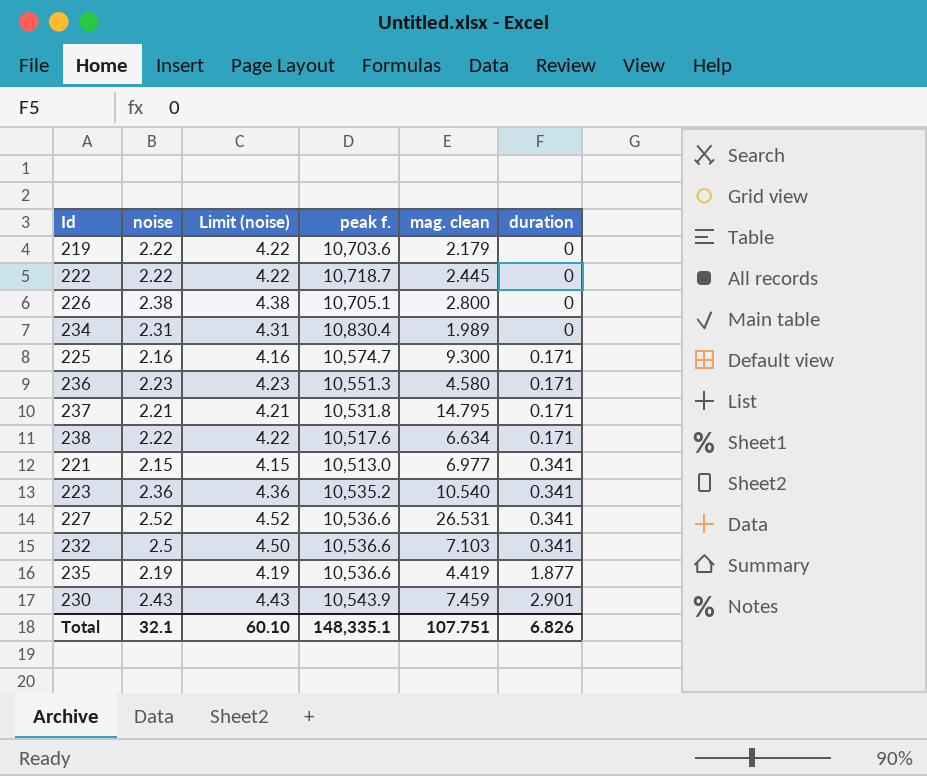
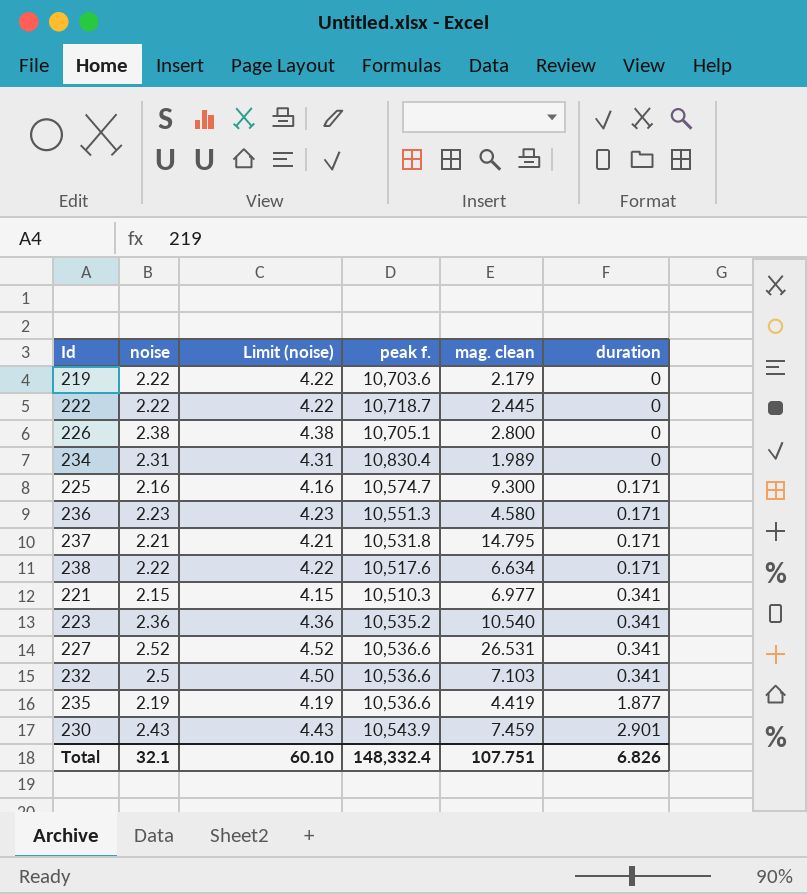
221 | peak f.: 10,513.0 -> 10,510.3
Total | peak f.: 148,335.1 -> 148,332.4

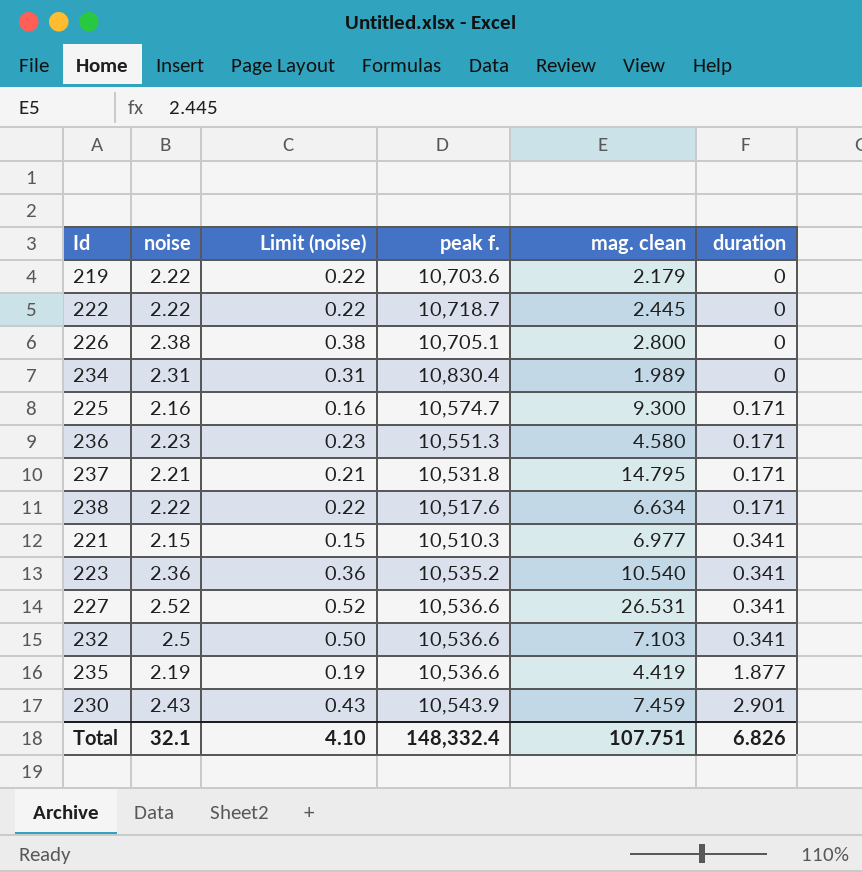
column Limit (noise) | formula: [noise] + 2 -> [noise] - 2
Total | Limit (noise): 60.10 -> 4.10

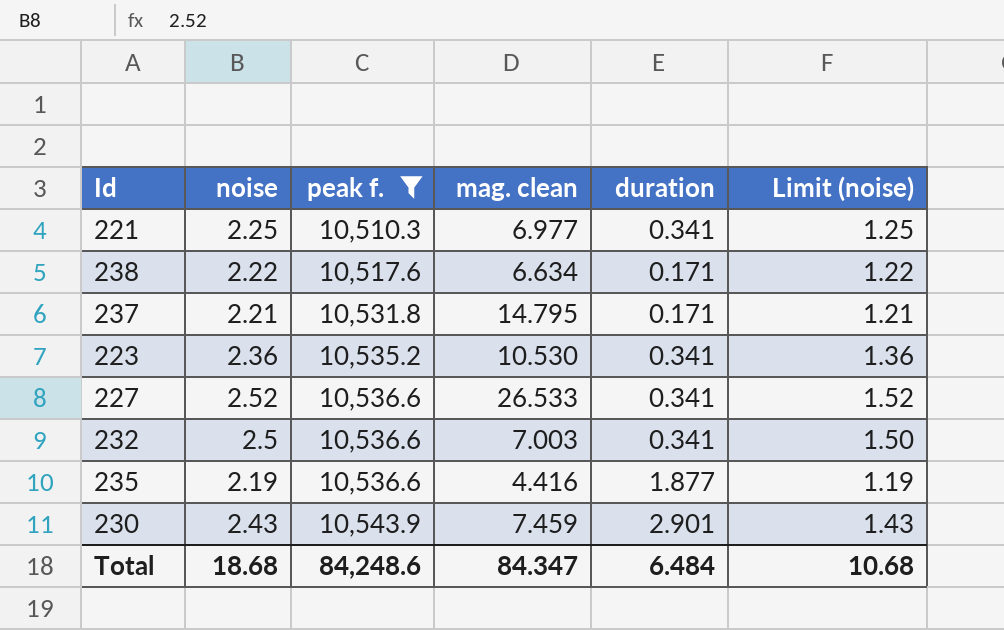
filter: none -> peak f. <= 10,543.9
row order: duration ascending -> peak f. ascending
column Limit (noise) | formula: [noise] - 2 -> [noise] - 1
column Limit (noise) | position: 3 -> 6
221 | noise: 2.15 -> 2.25
223 | mag. clean: 10.540 -> 10.530
227 | mag. clean: 26.531 -> 26.533
232 | mag. clean: 7.103 -> 7.003
235 | mag. clean: 4.419 -> 4.416
Total | noise: 32.1 -> 18.68
Total | peak f.: 148,332.4 -> 84,248.6
Total | mag. clean: 107.751 -> 84.347
Total | duration: 6.826 -> 6.484
Total | Limit (noise): 4.10 -> 10.68

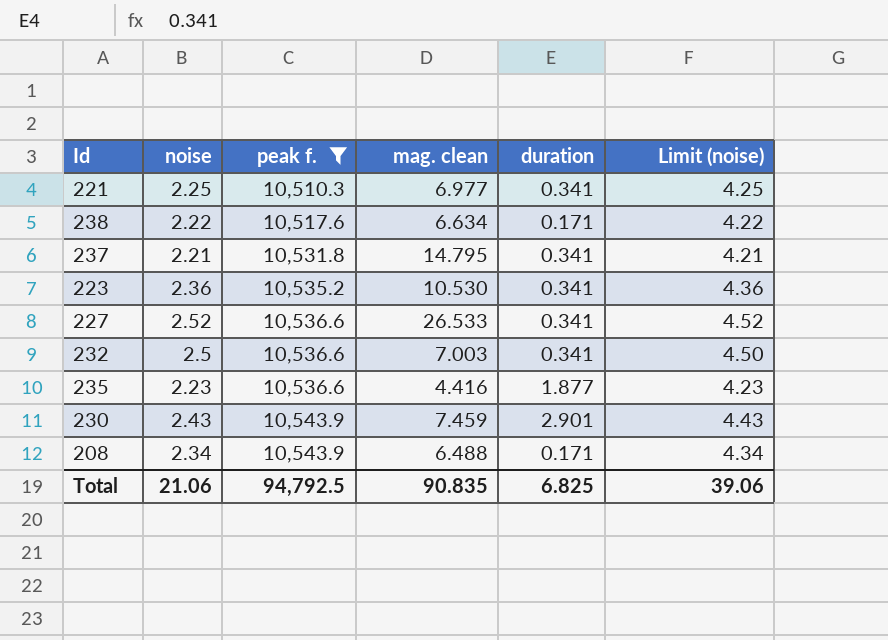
column Limit (noise) | formula: [noise] - 1 -> [noise] + 2
237 | duration: 0.171 -> 0.341
235 | noise: 2.19 -> 2.23
row 208: none -> 2.34 | 10,543.9 | 6.488 | 0.171 | 4.34
Total | noise: 18.68 -> 21.06
Total | peak f.: 84,248.6 -> 94,792.5
Total | mag. clean: 84.347 -> 90.835
Total | duration: 6.484 -> 6.825
Total | Limit (noise): 10.68 -> 39.06

